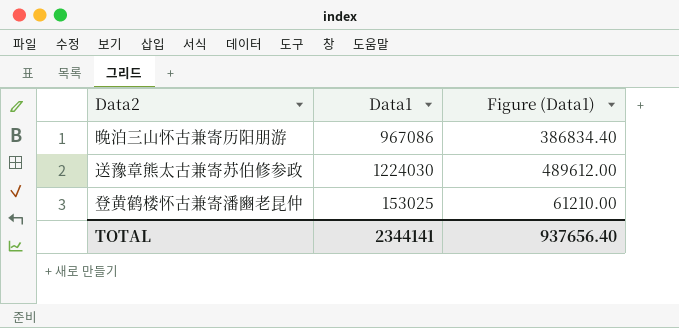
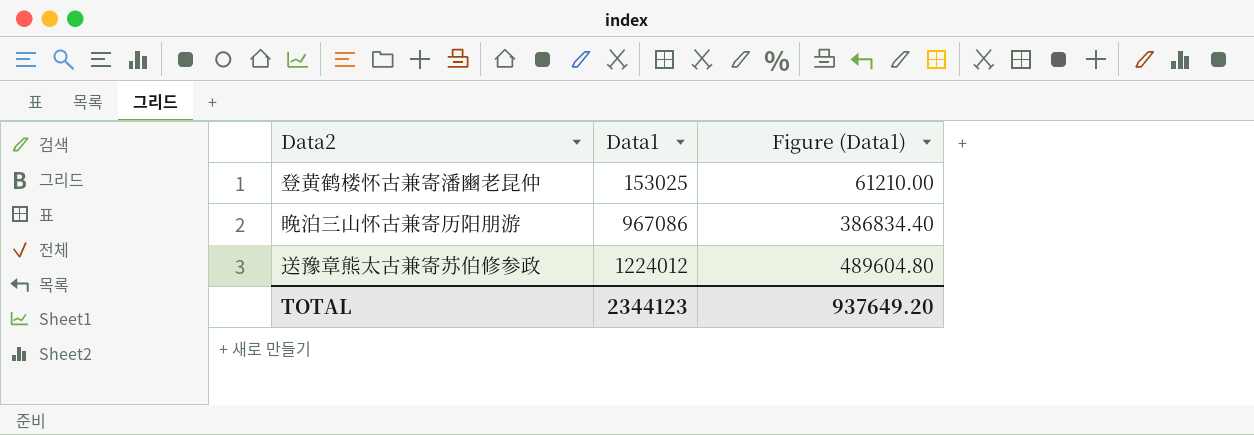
row order: none -> Data1 ascending
送豫章熊太古兼寄苏伯修参政 | Data1: 1224030 -> 1224012
送豫章熊太古兼寄苏伯修参政 | Figure (Data1): 489612.00 -> 489604.80
TOTAL | Data1: 2344141 -> 2344123
TOTAL | Figure (Data1): 937656.40 -> 937649.20

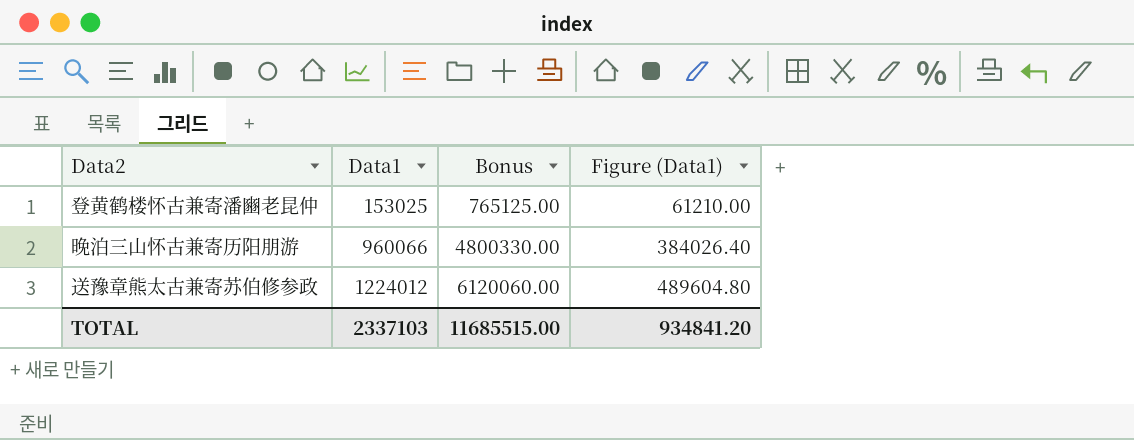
column Bonus | formula: none -> [Data1] * 5
晚泊三山怀古兼寄历阳朋游 | Data1: 967086 -> 960066
晚泊三山怀古兼寄历阳朋游 | Figure (Data1): 386834.40 -> 384026.40
TOTAL | Data1: 2344123 -> 2337103
TOTAL | Figure (Data1): 937649.20 -> 934841.20

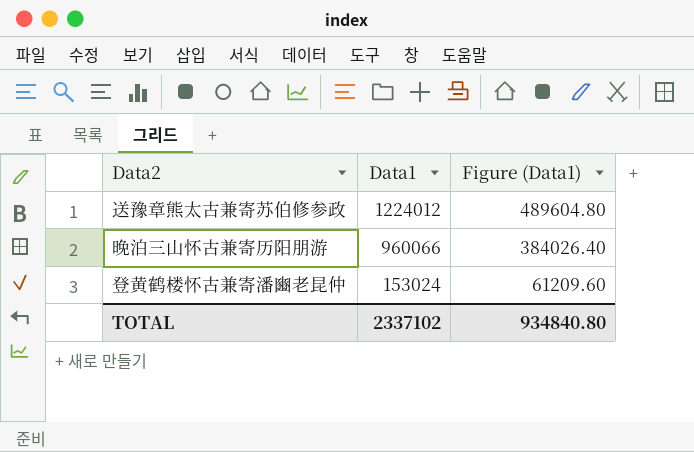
row order: Data1 ascending -> Data1 descending
column Bonus | formula: [Data1] * 5 -> none
登黄鹤楼怀古兼寄潘豳老昆仲 | Data1: 153025 -> 153024
登黄鹤楼怀古兼寄潘豳老昆仲 | Figure (Data1): 61210.00 -> 61209.60
TOTAL | Data1: 2337103 -> 2337102
TOTAL | Figure (Data1): 934841.20 -> 934840.80

